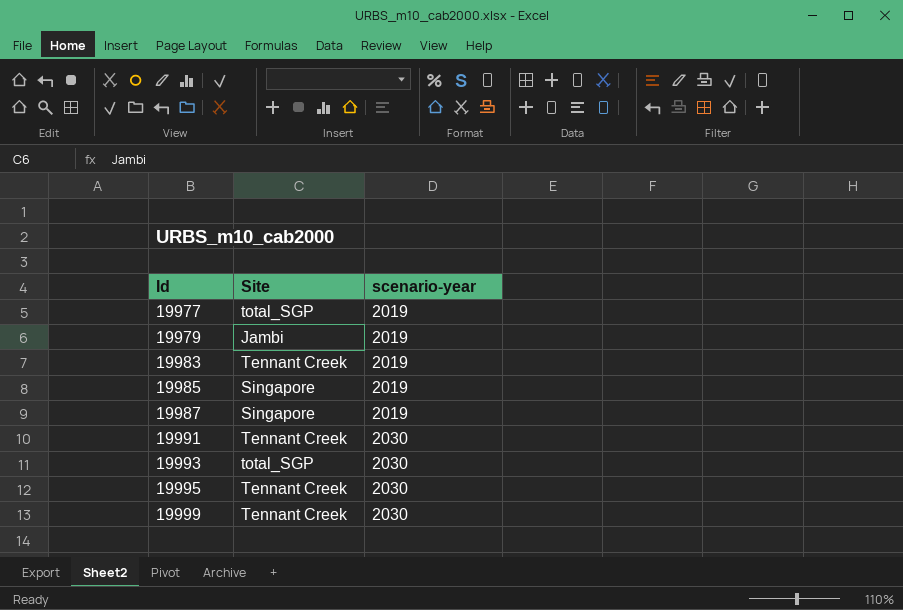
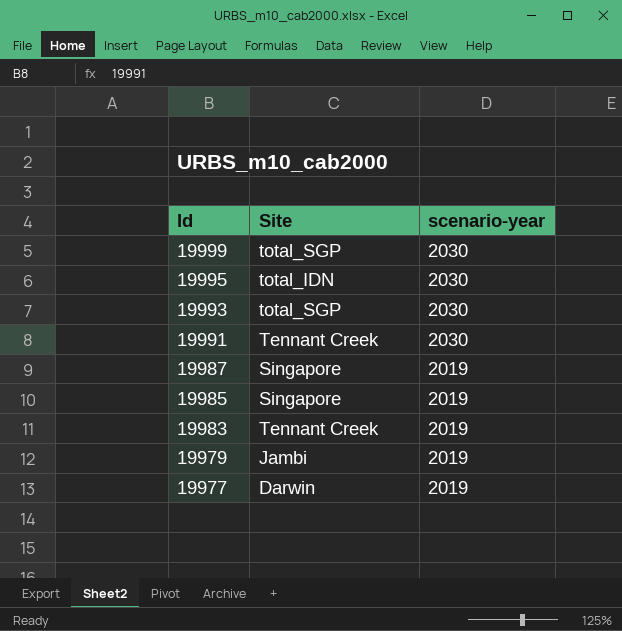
row order: Id ascending -> Id descending
19999 | Site: Tennant Creek -> total_SGP
19995 | Site: Tennant Creek -> total_IDN
19977 | Site: total_SGP -> Darwin

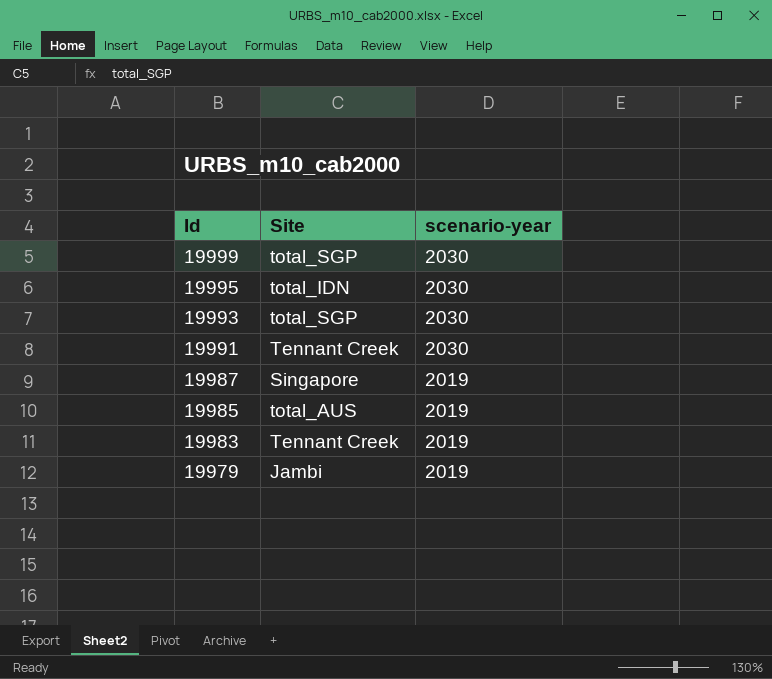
row 19977: Darwin | 2019 -> none
19985 | Site: Singapore -> total_AUS

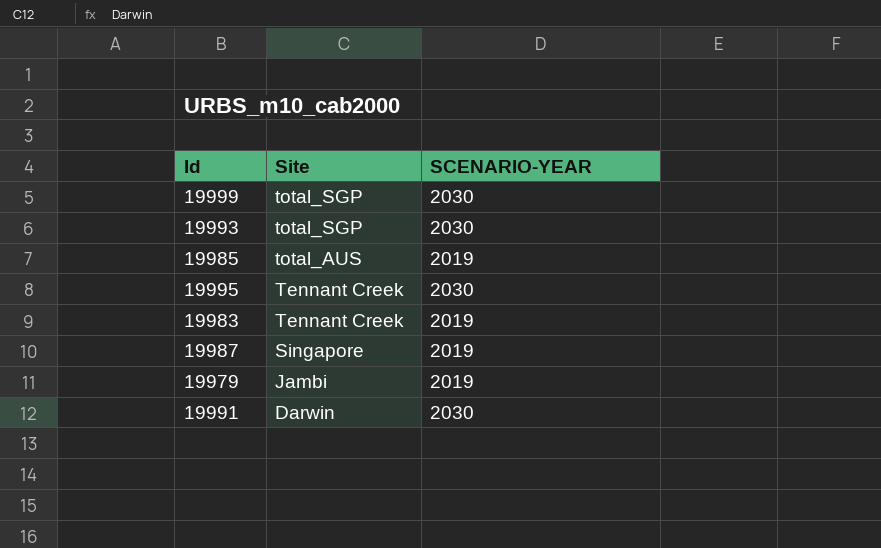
row order: Id descending -> Site descending
column name: scenario-year -> SCENARIO-YEAR
19995 | Site: total_IDN -> Tennant Creek
19991 | Site: Tennant Creek -> Darwin

